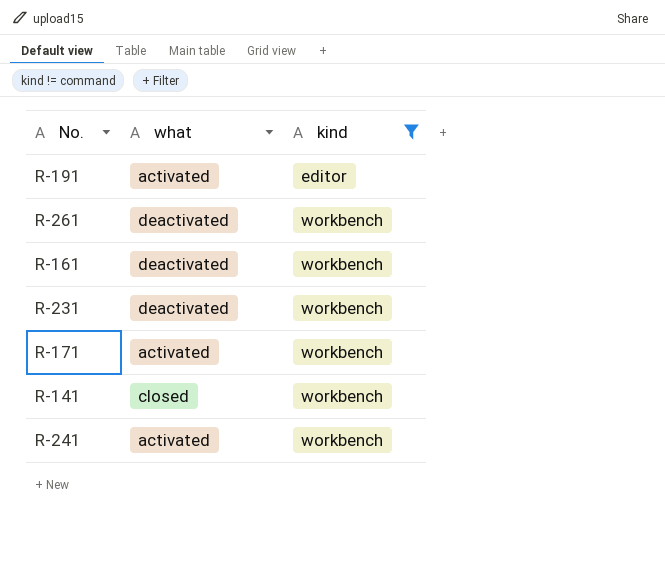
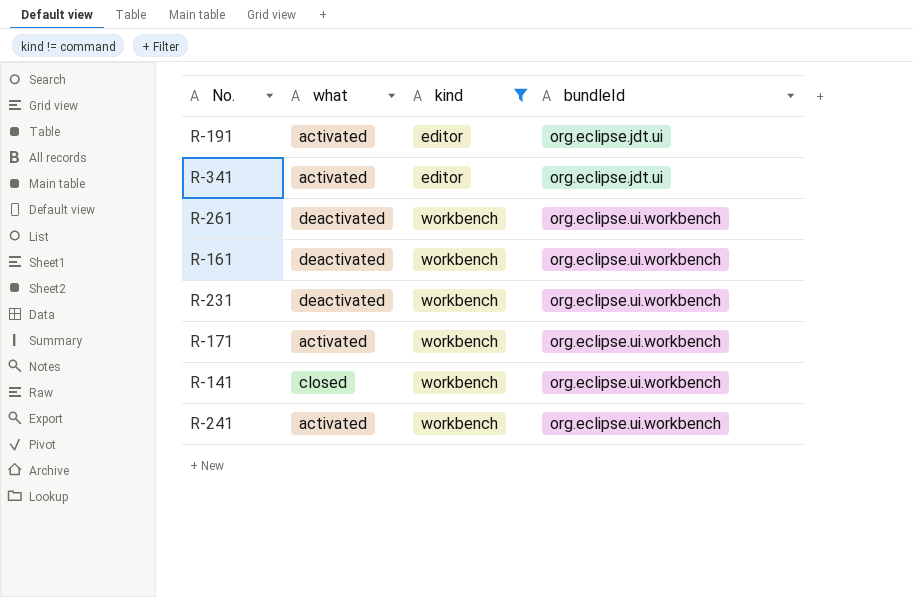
column bundleId | position: none -> 4
row R-341: none -> activated | editor | org.eclipse.jdt.ui

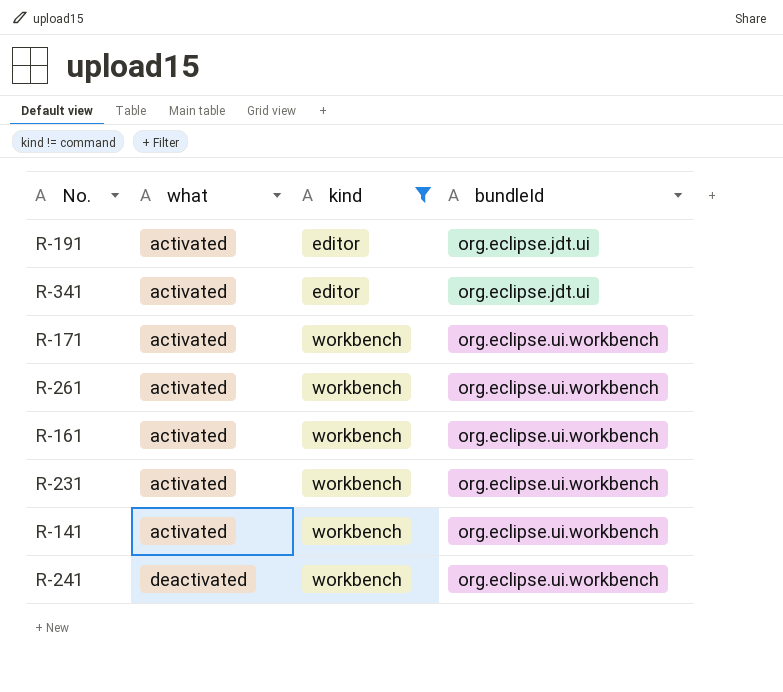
row order: kind ascending -> what ascending
R-261 | what: deactivated -> activated
R-161 | what: deactivated -> activated
R-231 | what: deactivated -> activated
R-141 | what: closed -> activated
R-241 | what: activated -> deactivated

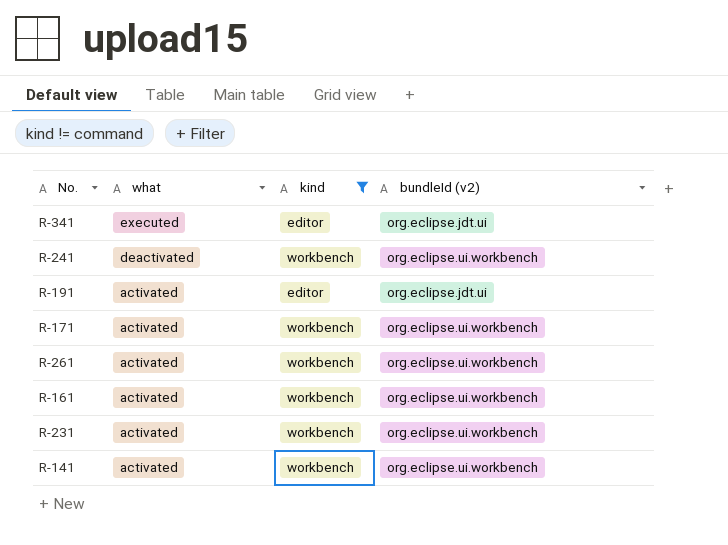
row order: what ascending -> what descending
column name: bundleId -> bundleId (v2)
R-341 | what: activated -> executed

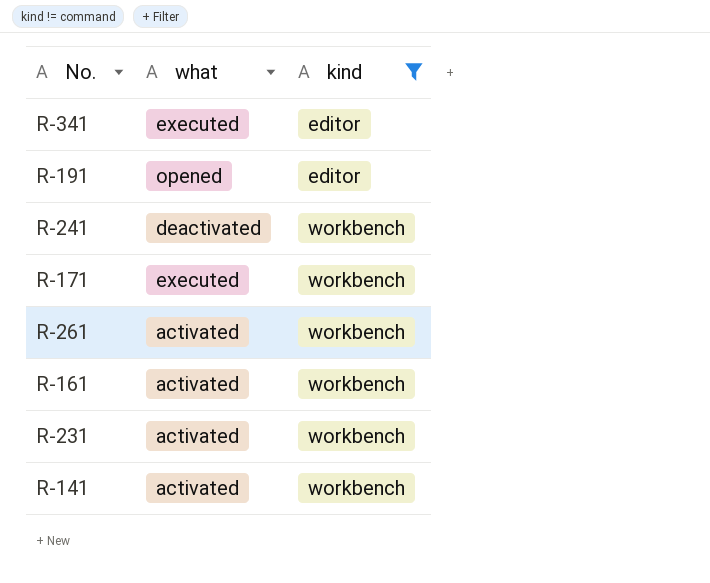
row order: what descending -> kind ascending
column bundleId (v2) | position: 4 -> none
R-191 | what: activated -> opened
R-171 | what: activated -> executed

